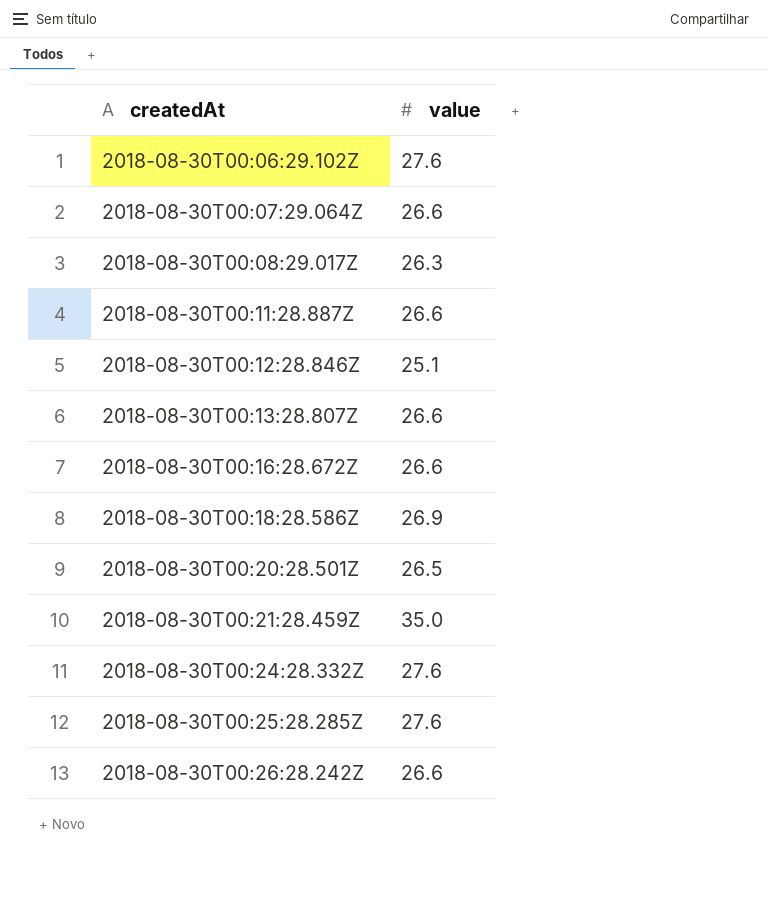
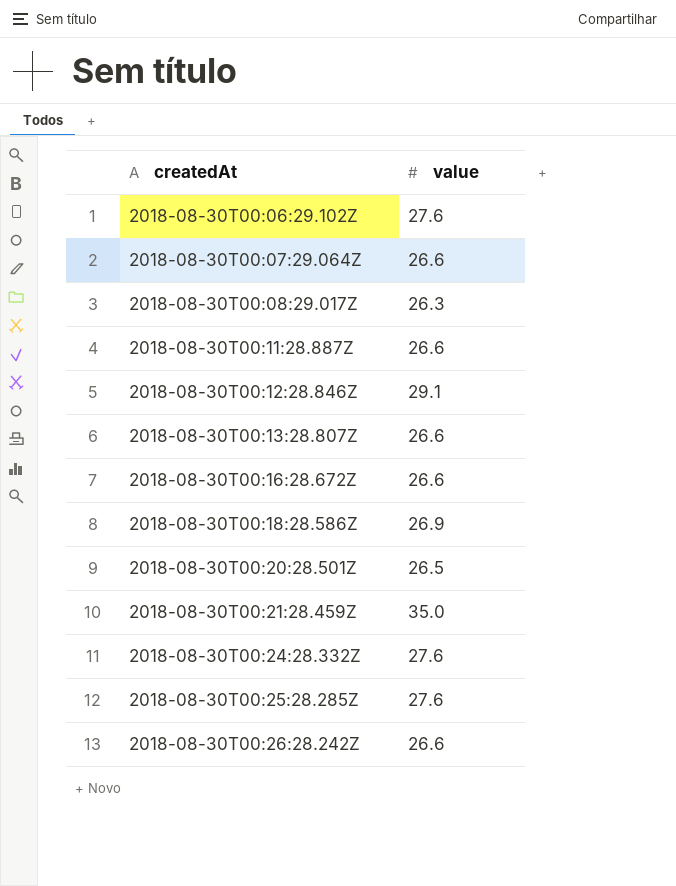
2018-08-30T00:12:28.846Z | value: 25.1 -> 29.1

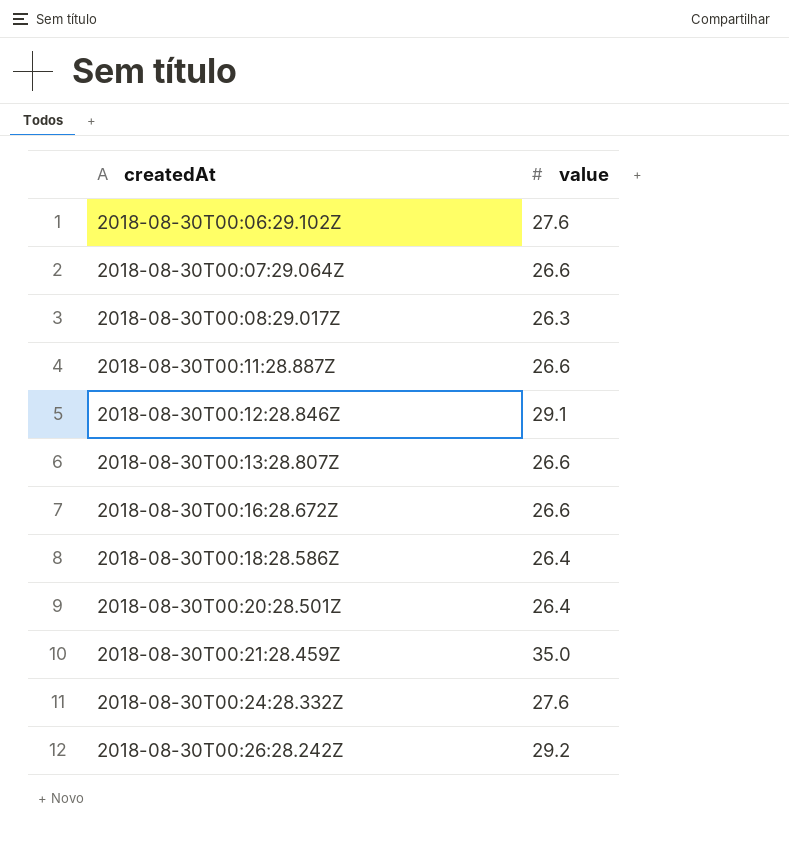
row 2018-08-30T00:25:28.285Z: 27.6 -> none
2018-08-30T00:18:28.586Z | value: 26.9 -> 26.4
2018-08-30T00:20:28.501Z | value: 26.5 -> 26.4
2018-08-30T00:26:28.242Z | value: 26.6 -> 29.2

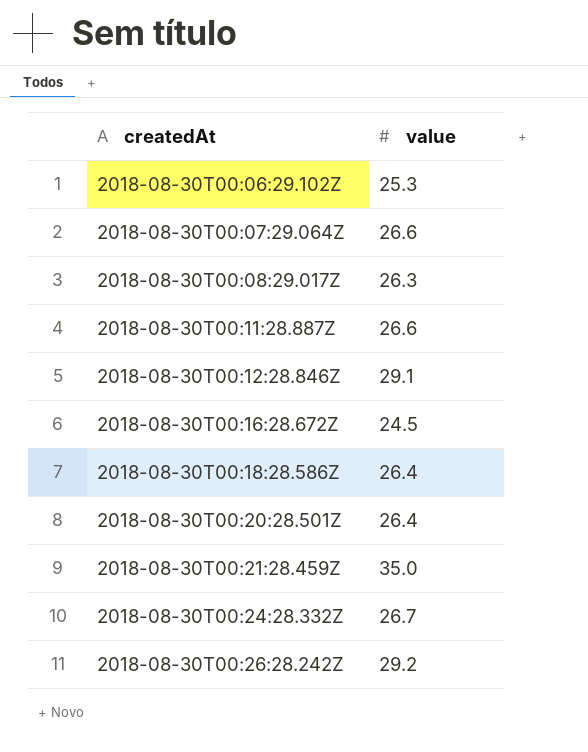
row 2018-08-30T00:13:28.807Z: 26.6 -> none
2018-08-30T00:06:29.102Z | value: 27.6 -> 25.3
2018-08-30T00:16:28.672Z | value: 26.6 -> 24.5
2018-08-30T00:24:28.332Z | value: 27.6 -> 26.7

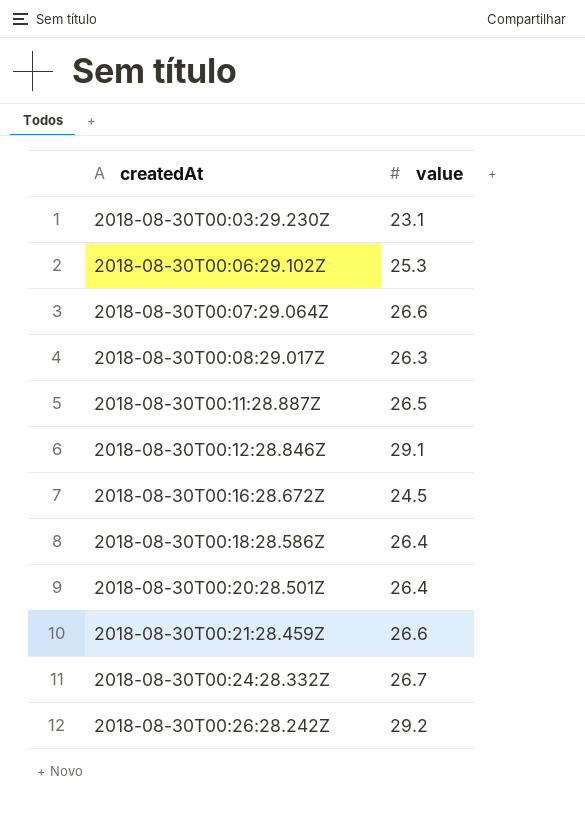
row 2018-08-30T00:03:29.230Z: none -> 23.1
2018-08-30T00:11:28.887Z | value: 26.6 -> 26.5
2018-08-30T00:21:28.459Z | value: 35.0 -> 26.6

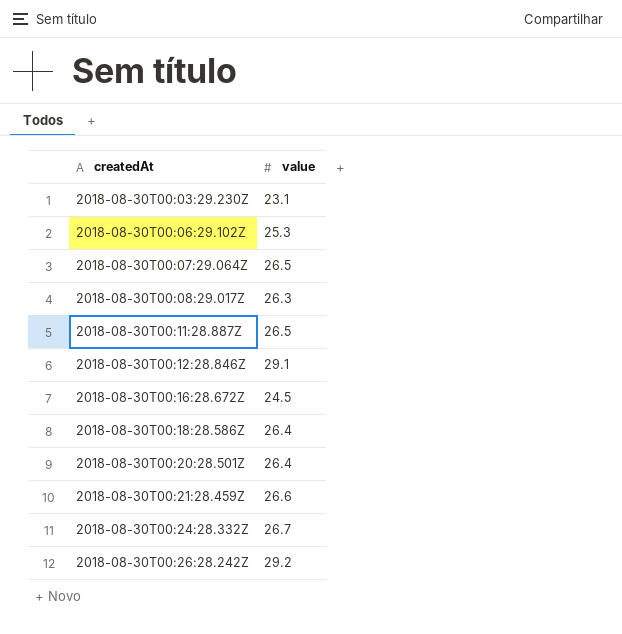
2018-08-30T00:07:29.064Z | value: 26.6 -> 26.5

